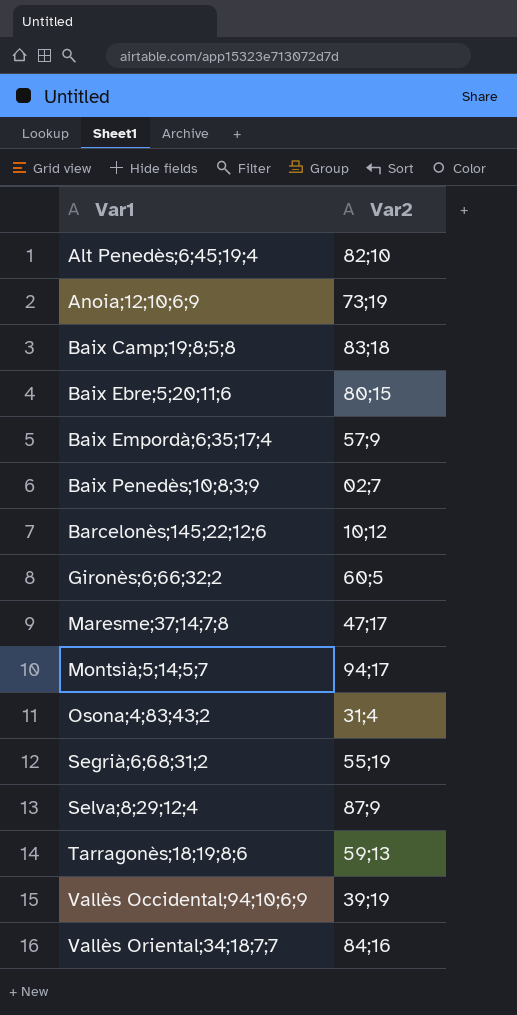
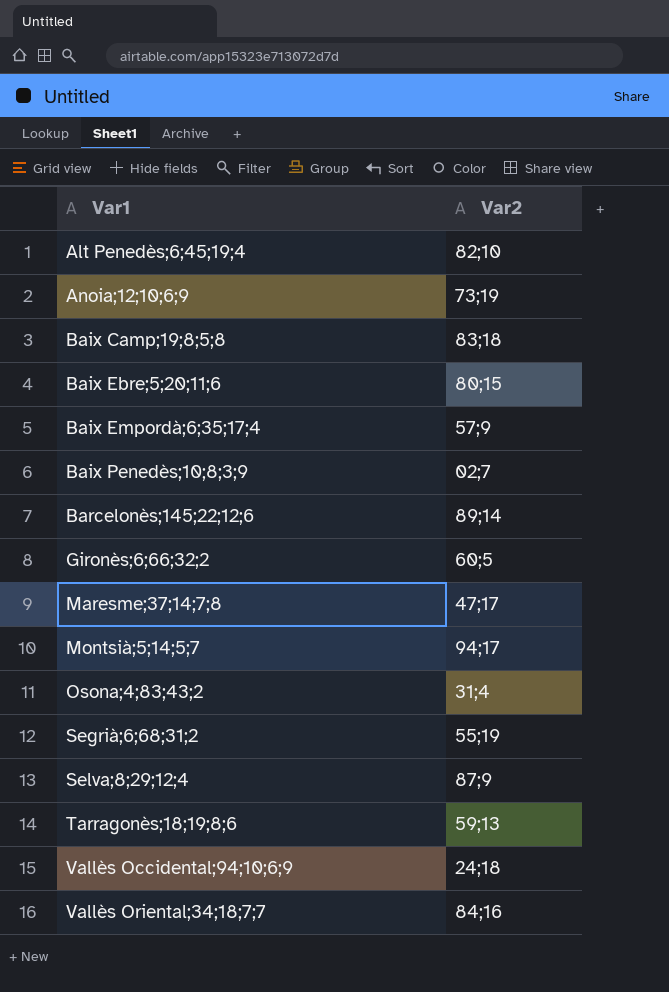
Barcelonès;145;22;12;6 | Var2: 10;12 -> 89;14
Vallès Occidental;94;10;6;9 | Var2: 39;19 -> 24;18

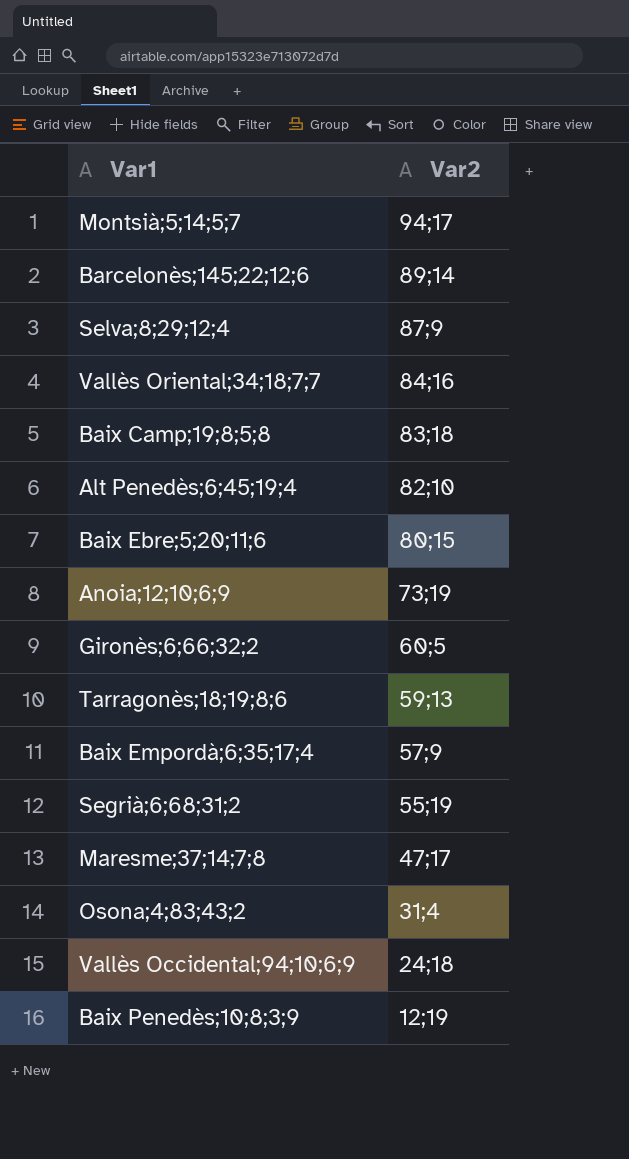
row order: Var1 ascending -> Var2 descending
Baix Penedès;10;8;3;9 | Var2: 02;7 -> 12;19

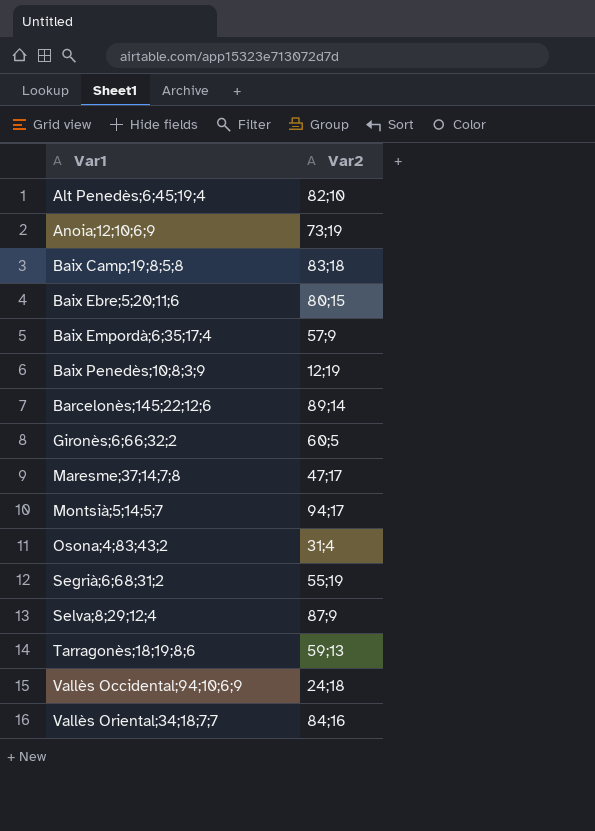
row order: Var2 descending -> Var1 ascending

